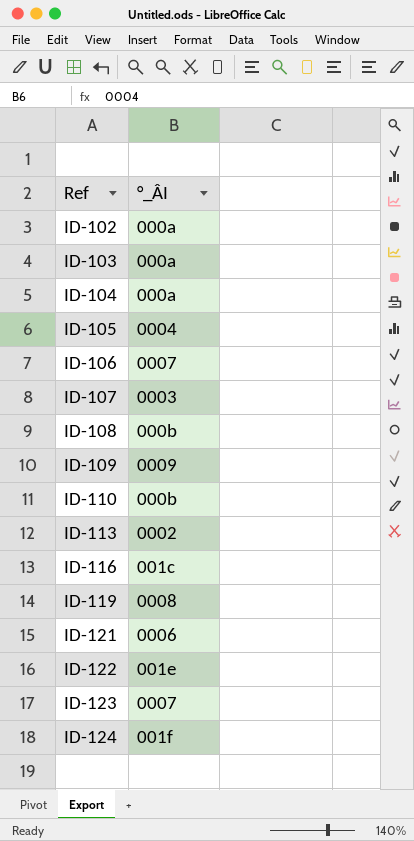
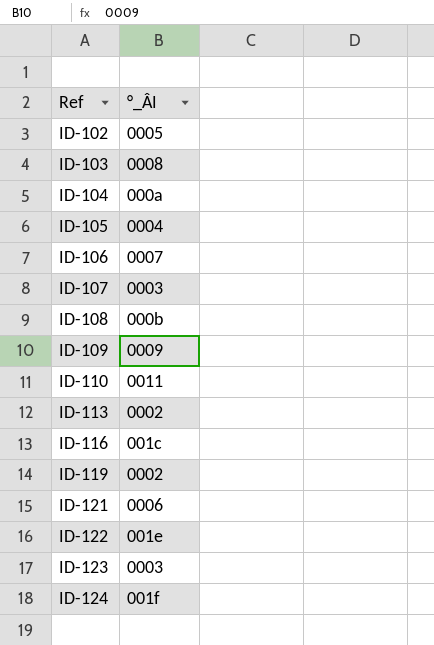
ID-102 | °_ÂI: 000a -> 0005
ID-103 | °_ÂI: 000a -> 0008
ID-110 | °_ÂI: 000b -> 0011
ID-119 | °_ÂI: 0008 -> 0002
ID-123 | °_ÂI: 0007 -> 0003

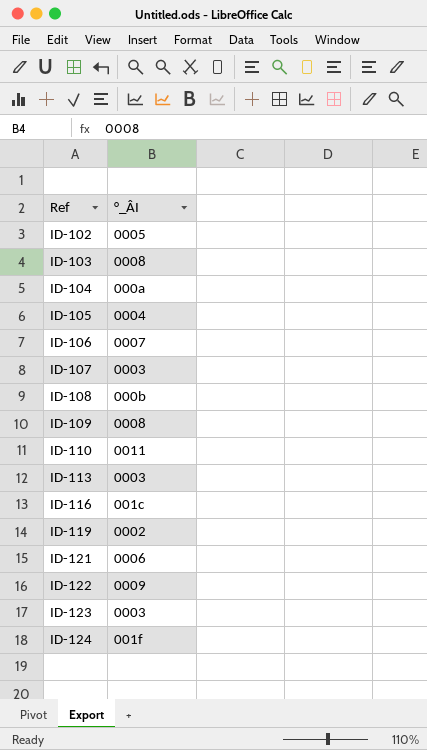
ID-109 | °_ÂI: 0009 -> 0008
ID-113 | °_ÂI: 0002 -> 0003
ID-122 | °_ÂI: 001e -> 0009

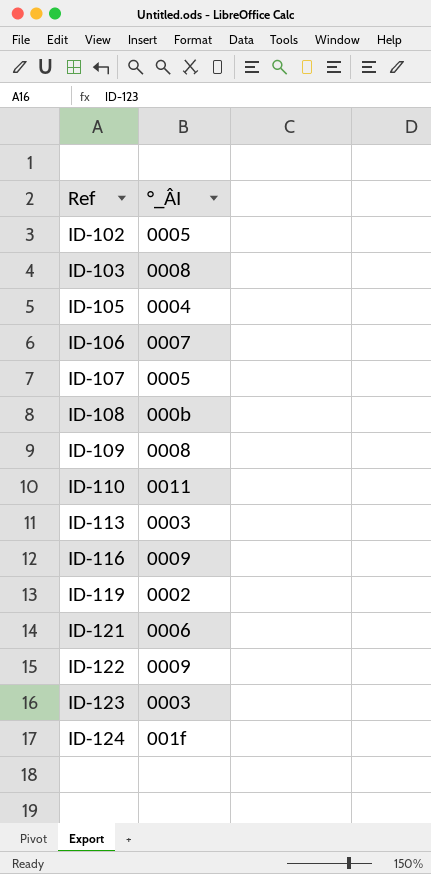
row ID-104: 000a -> none
ID-107 | °_ÂI: 0003 -> 0005
ID-116 | °_ÂI: 001c -> 0009

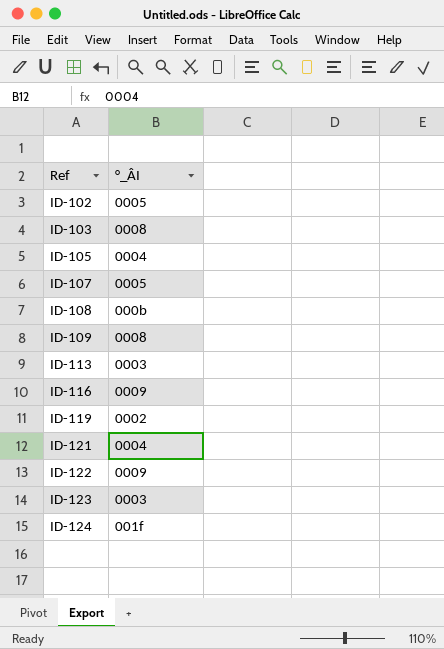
row ID-106: 0007 -> none
row ID-110: 0011 -> none
ID-121 | °_ÂI: 0006 -> 0004

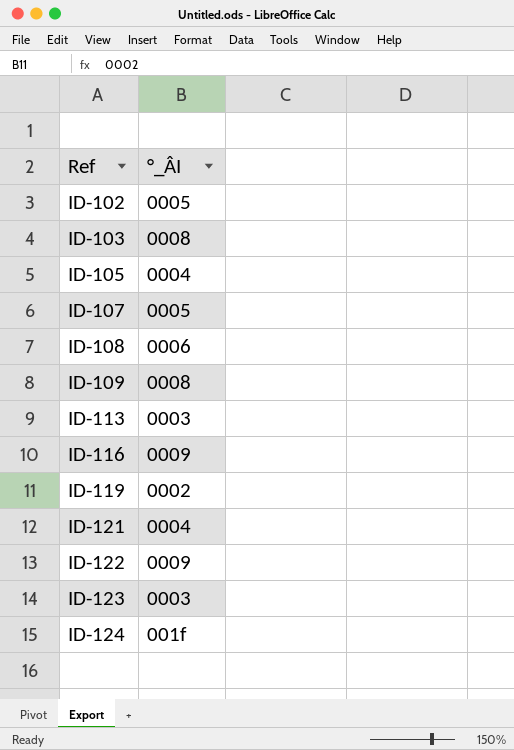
ID-108 | °_ÂI: 000b -> 0006

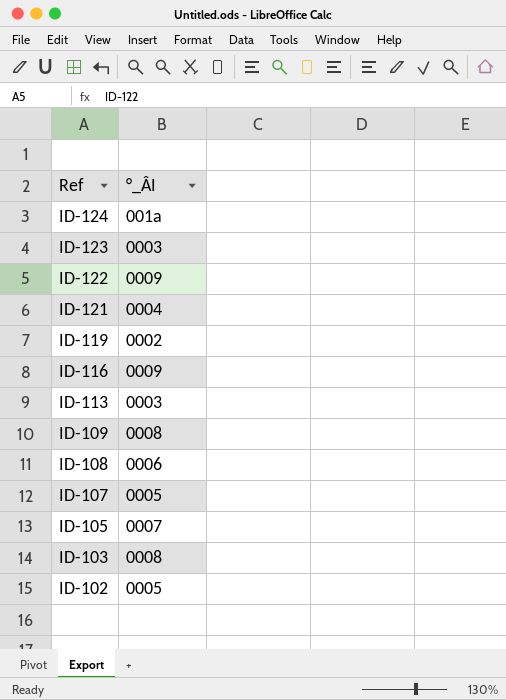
row order: Ref ascending -> Ref descending
ID-124 | °_ÂI: 001f -> 001a
ID-105 | °_ÂI: 0004 -> 0007

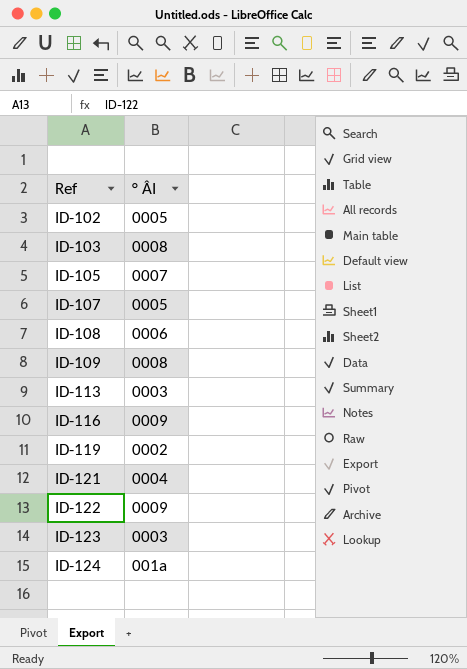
row order: Ref descending -> Ref ascending
column name: °_ÂI -> ° ÂI

